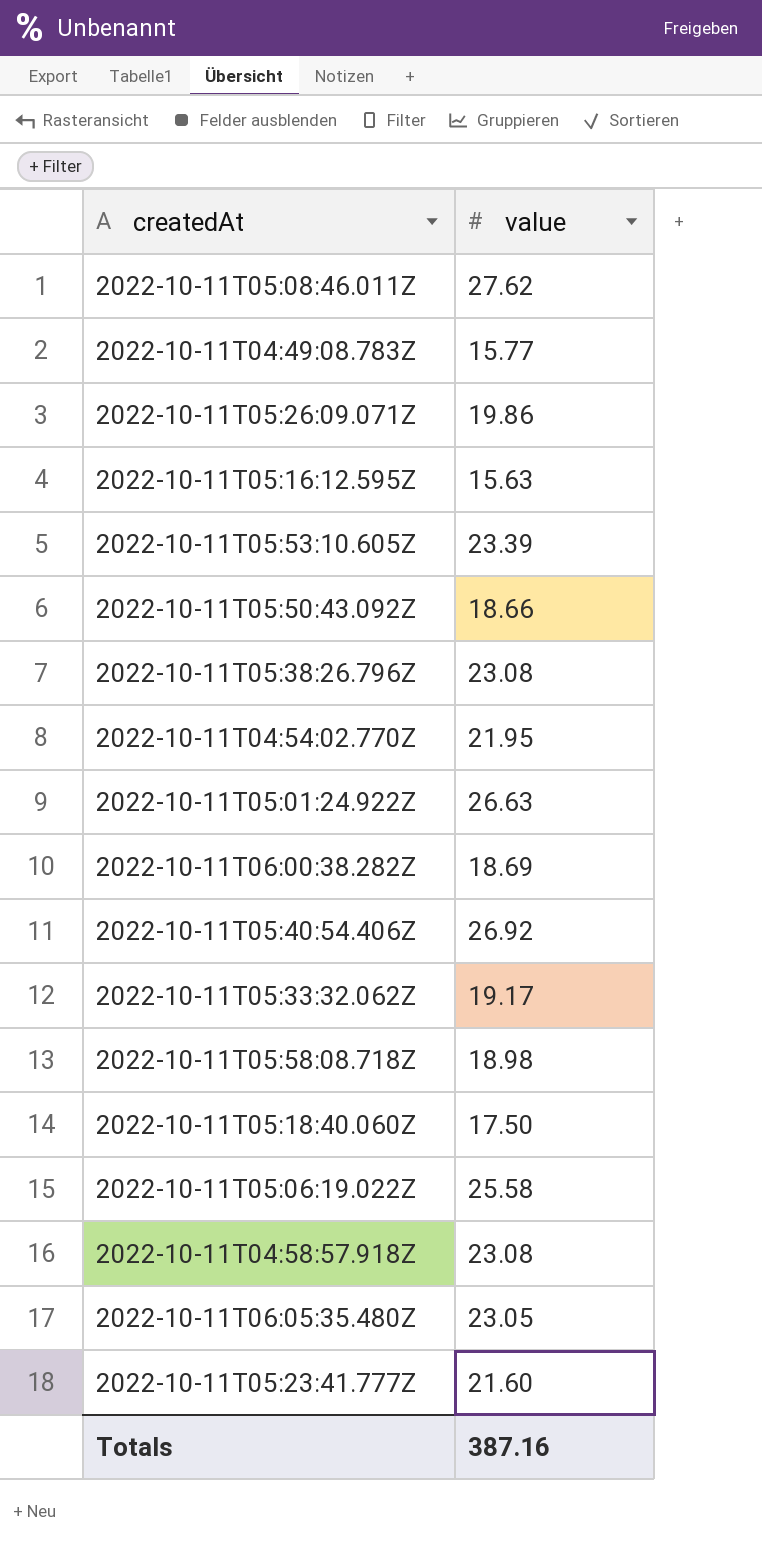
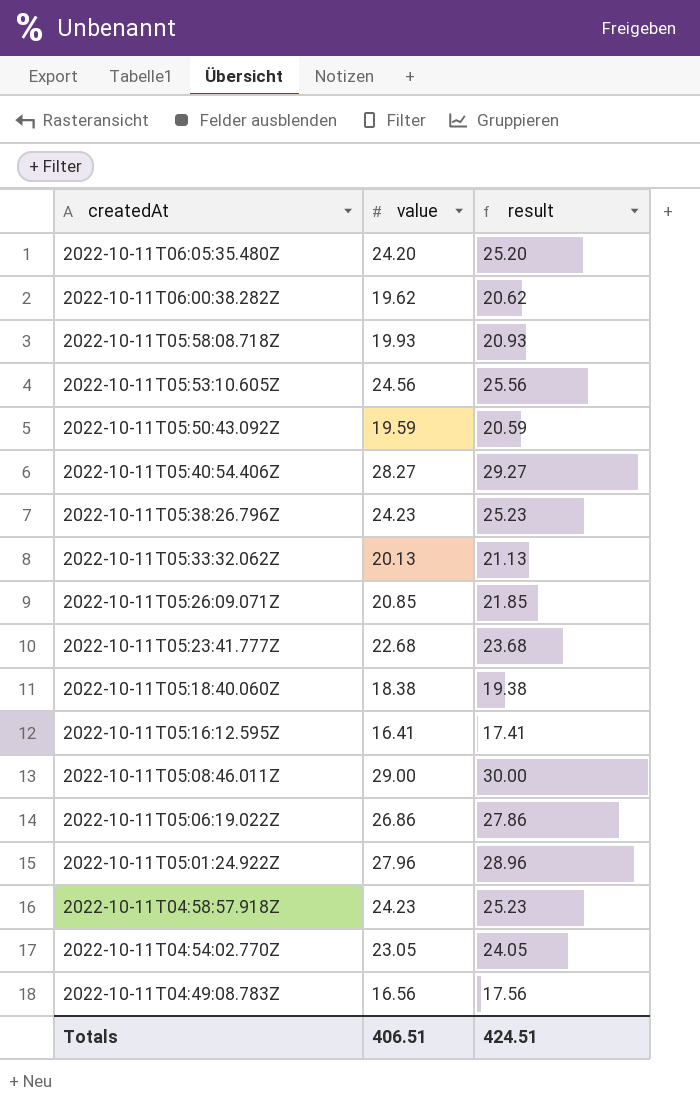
row order: none -> createdAt descending
column result | formula: none -> [value] + 1
2022-10-11T06:05:35.480Z | value: 23.05 -> 24.20
2022-10-11T06:00:38.282Z | value: 18.69 -> 19.62
2022-10-11T05:58:08.718Z | value: 18.98 -> 19.93
2022-10-11T05:53:10.605Z | value: 23.39 -> 24.56
2022-10-11T05:50:43.092Z | value: 18.66 -> 19.59
2022-10-11T05:40:54.406Z | value: 26.92 -> 28.27
2022-10-11T05:38:26.796Z | value: 23.08 -> 24.23
2022-10-11T05:33:32.062Z | value: 19.17 -> 20.13
2022-10-11T05:26:09.071Z | value: 19.86 -> 20.85
2022-10-11T05:23:41.777Z | value: 21.60 -> 22.68
2022-10-11T05:18:40.060Z | value: 17.50 -> 18.38
2022-10-11T05:16:12.595Z | value: 15.63 -> 16.41
2022-10-11T05:08:46.011Z | value: 27.62 -> 29.00
2022-10-11T05:06:19.022Z | value: 25.58 -> 26.86
2022-10-11T05:01:24.922Z | value: 26.63 -> 27.96
2022-10-11T04:58:57.918Z | value: 23.08 -> 24.23
2022-10-11T04:54:02.770Z | value: 21.95 -> 23.05
2022-10-11T04:49:08.783Z | value: 15.77 -> 16.56
Totals | value: 387.16 -> 406.51

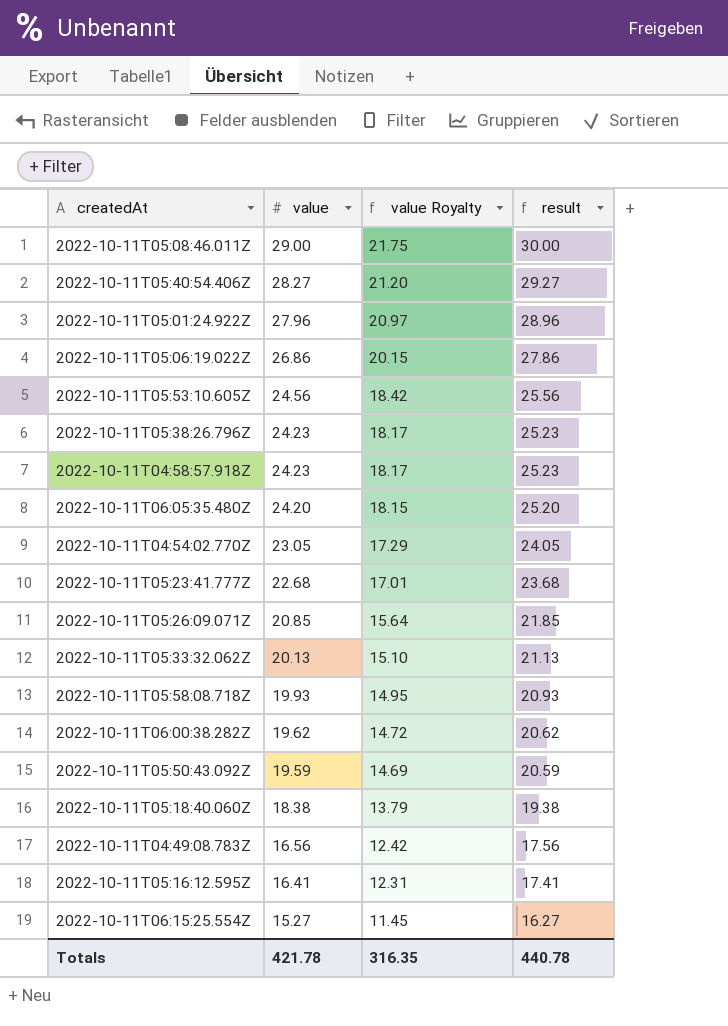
row order: createdAt descending -> value descending
column value Royalty | formula: none -> [value] * 0.75
row 2022-10-11T06:15:25.554Z: none -> 15.27 | 11.45 | 16.27
Totals | value: 406.51 -> 421.78
Totals | result: 424.51 -> 440.78

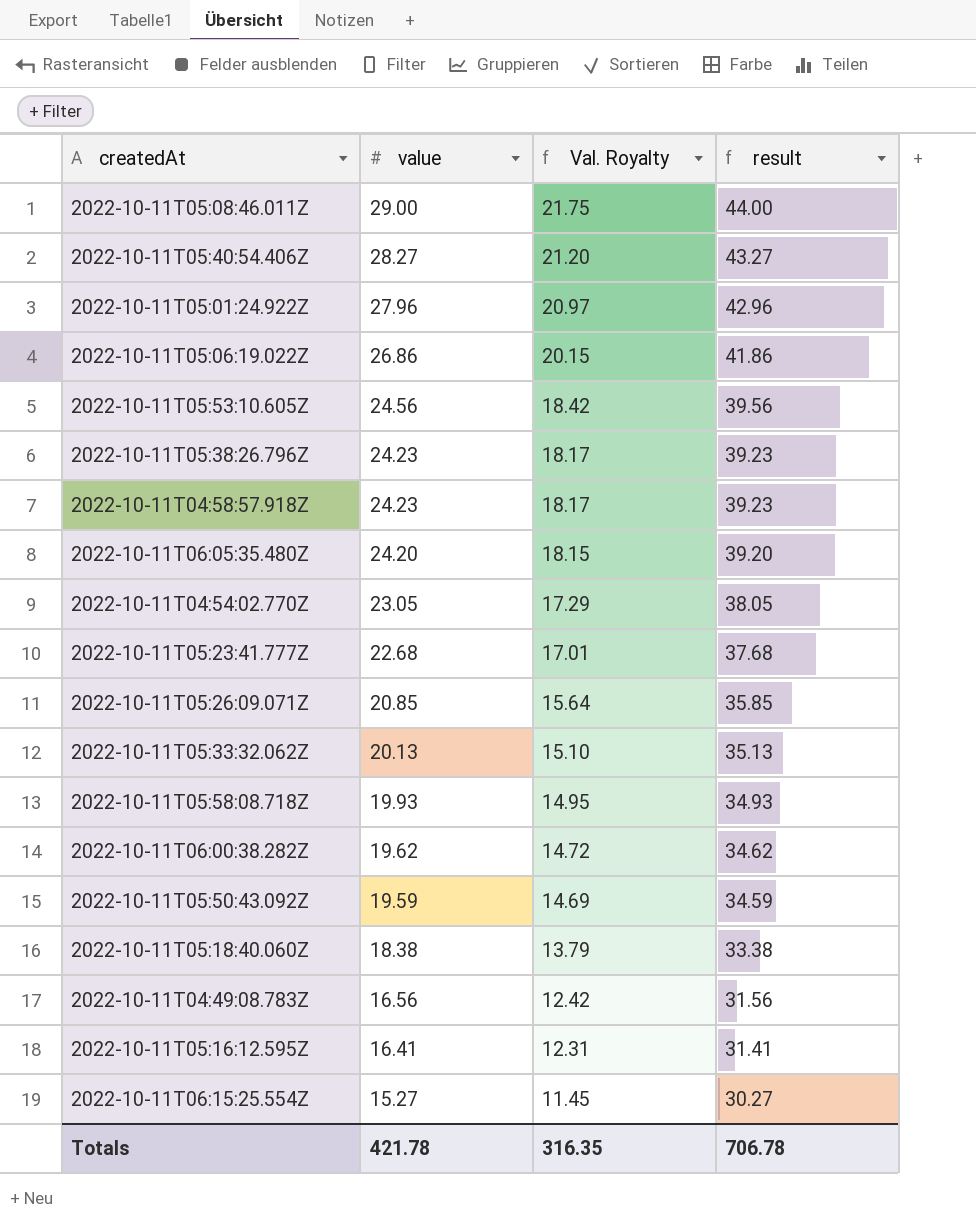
column name: value Royalty -> Val. Royalty
column result | formula: [value] + 1 -> [value] + 15
Totals | result: 440.78 -> 706.78

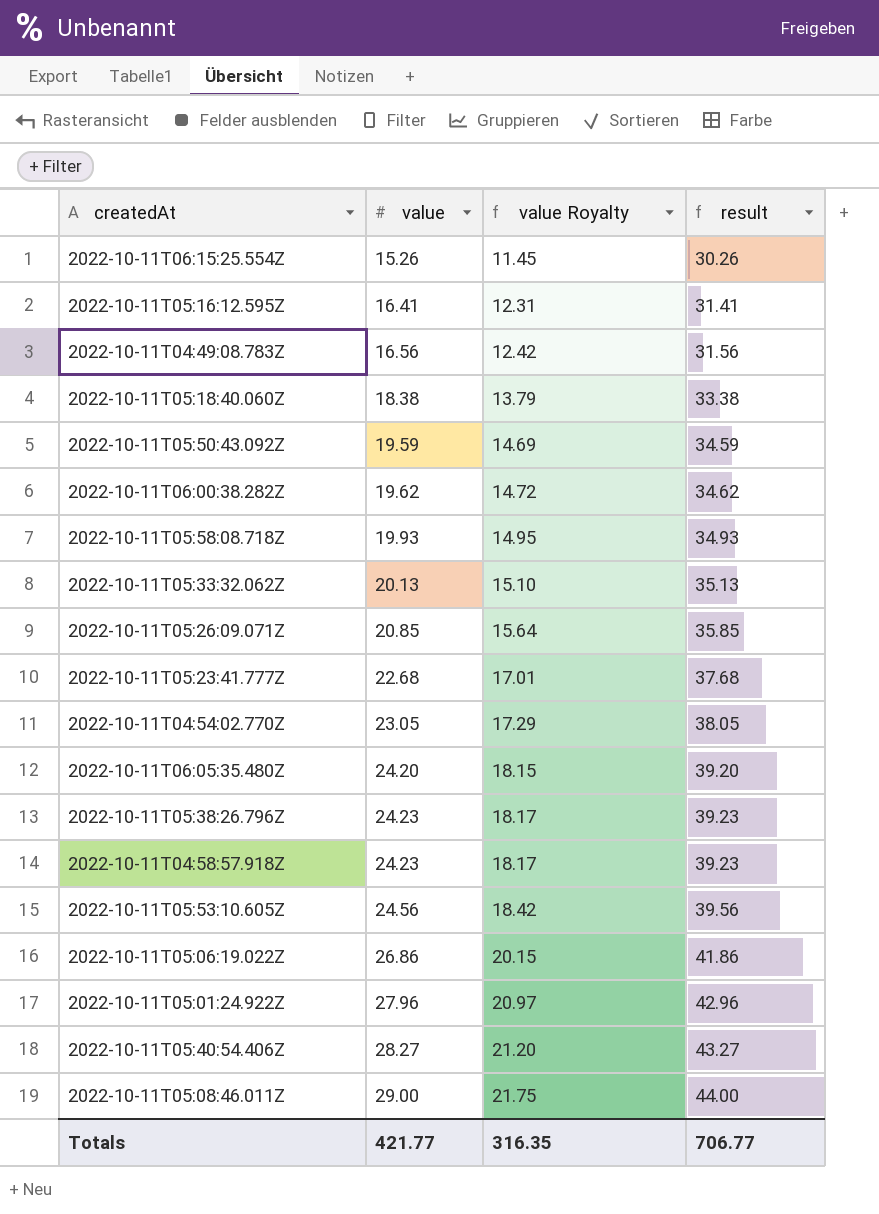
row order: value descending -> value ascending
column name: Val. Royalty -> value Royalty
2022-10-11T06:15:25.554Z | value: 15.27 -> 15.26
2022-10-11T06:15:25.554Z | result: 30.27 -> 30.26
Totals | value: 421.78 -> 421.77
Totals | result: 706.78 -> 706.77

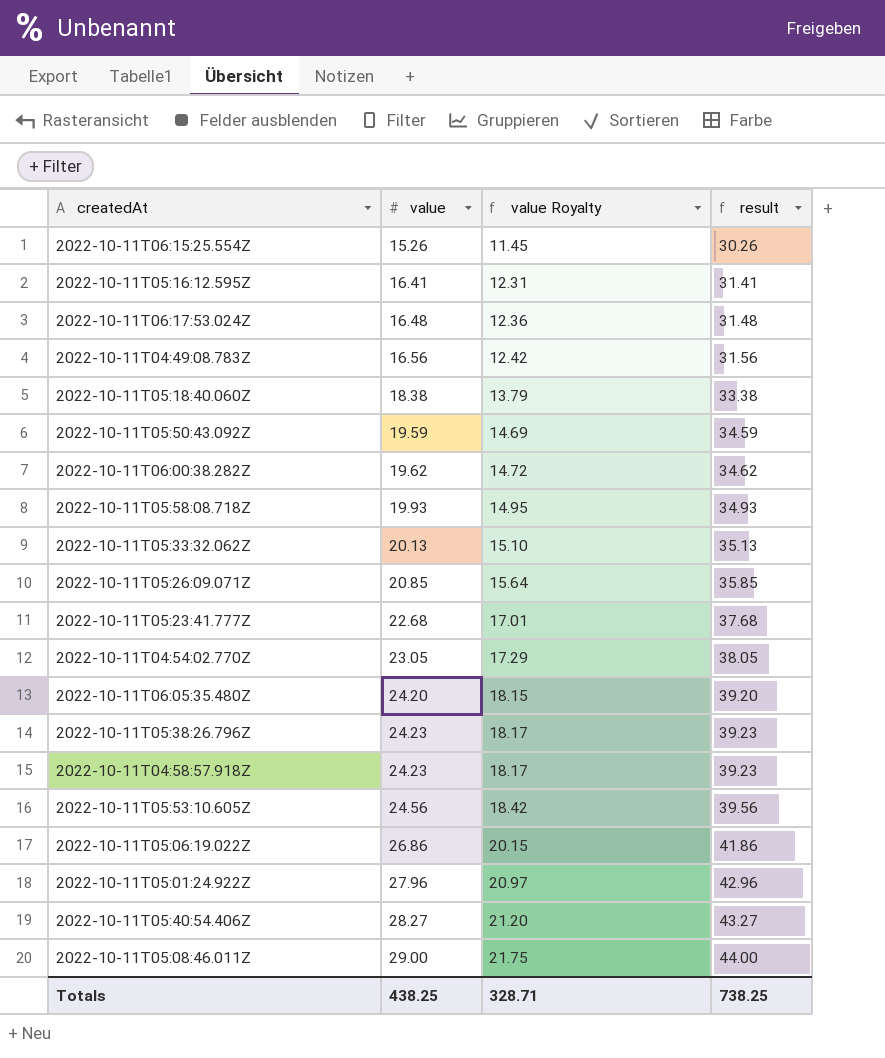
row 2022-10-11T06:17:53.024Z: none -> 16.48 | 12.36 | 31.48
Totals | value: 421.77 -> 438.25
Totals | value Royalty: 316.35 -> 328.71
Totals | result: 706.77 -> 738.25

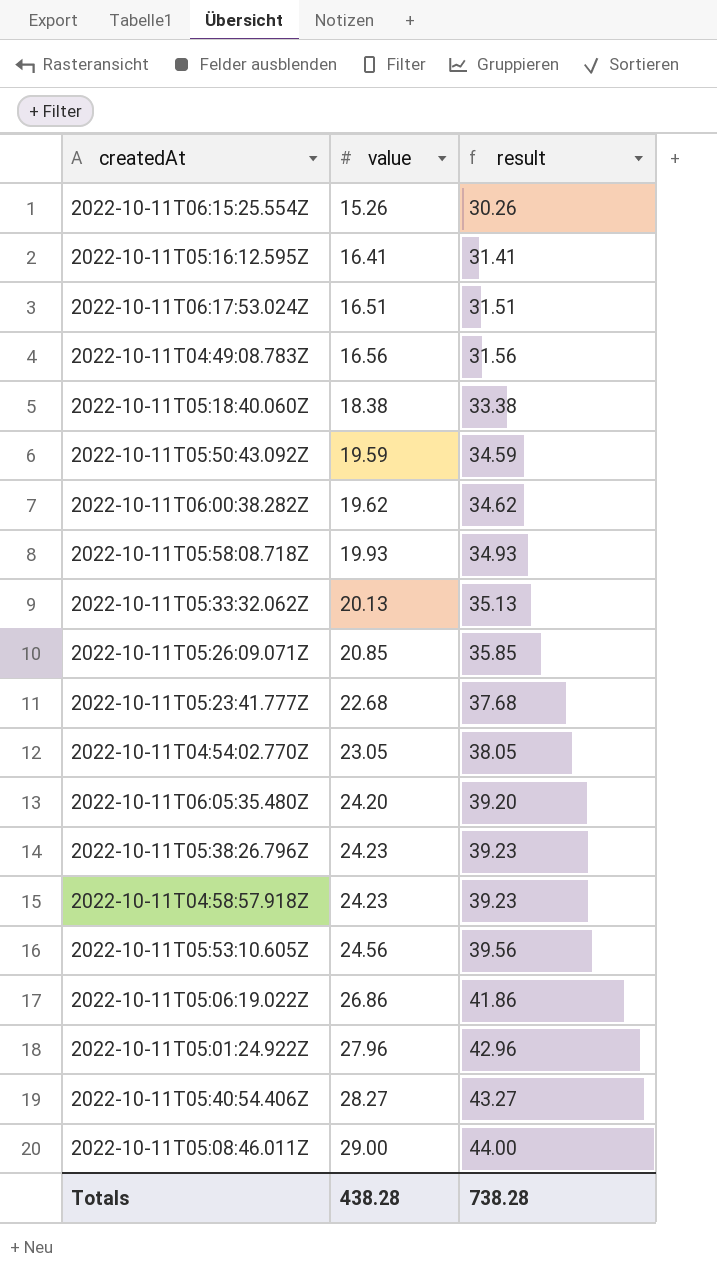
column value Royalty | formula: [value] * 0.75 -> none
2022-10-11T06:17:53.024Z | value: 16.48 -> 16.51
2022-10-11T06:17:53.024Z | result: 31.48 -> 31.51
Totals | value: 438.25 -> 438.28
Totals | result: 738.25 -> 738.28

